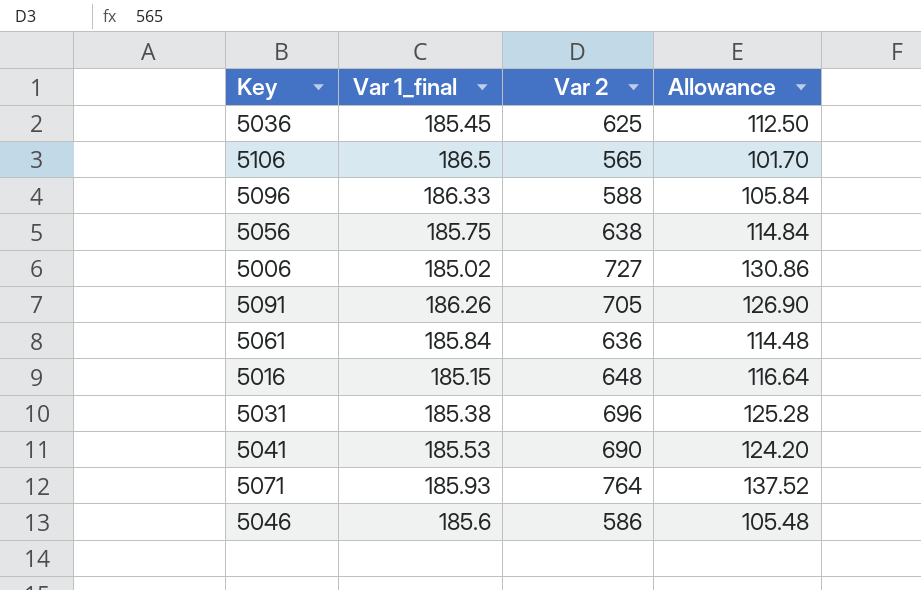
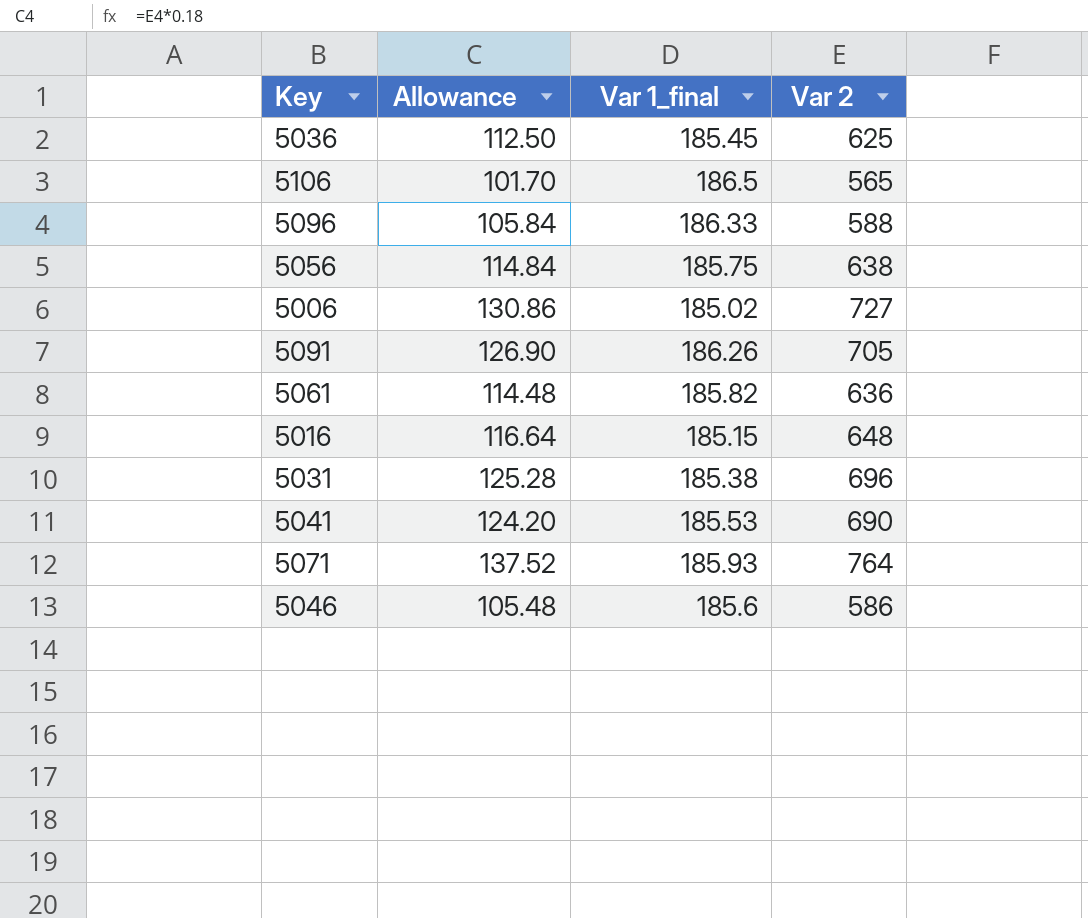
column Allowance | position: 4 -> 2
5061 | Var 1_final: 185.84 -> 185.82

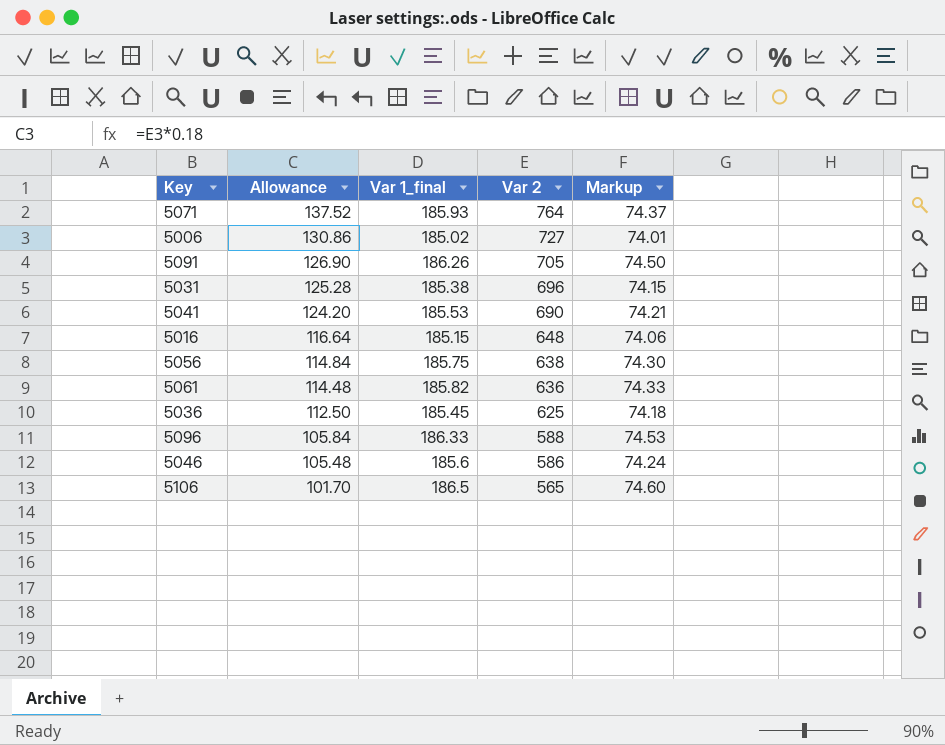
row order: none -> Allowance descending
column Markup | formula: none -> [Var 1_final] * 0.4

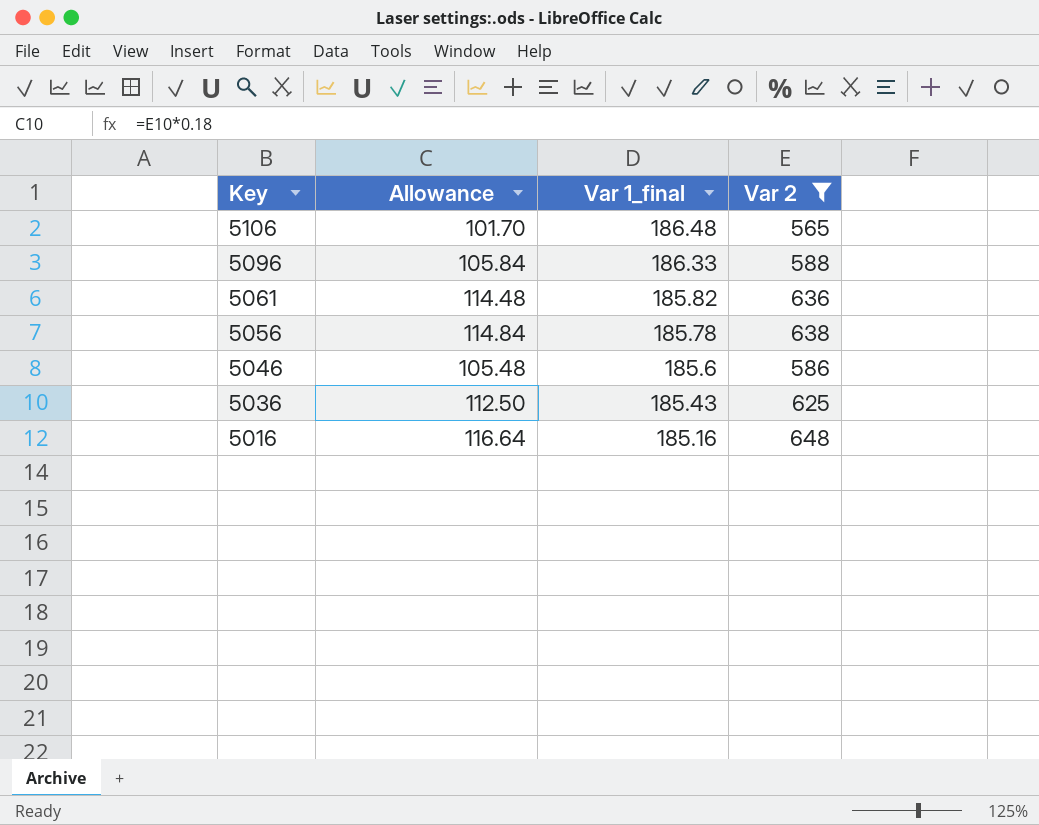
filter: none -> Var 2 <= 648
row order: Allowance descending -> Key descending
column Markup | formula: [Var 1_final] * 0.4 -> none
5106 | Var 1_final: 186.5 -> 186.48
5056 | Var 1_final: 185.75 -> 185.78
5036 | Var 1_final: 185.45 -> 185.43
5016 | Var 1_final: 185.15 -> 185.16

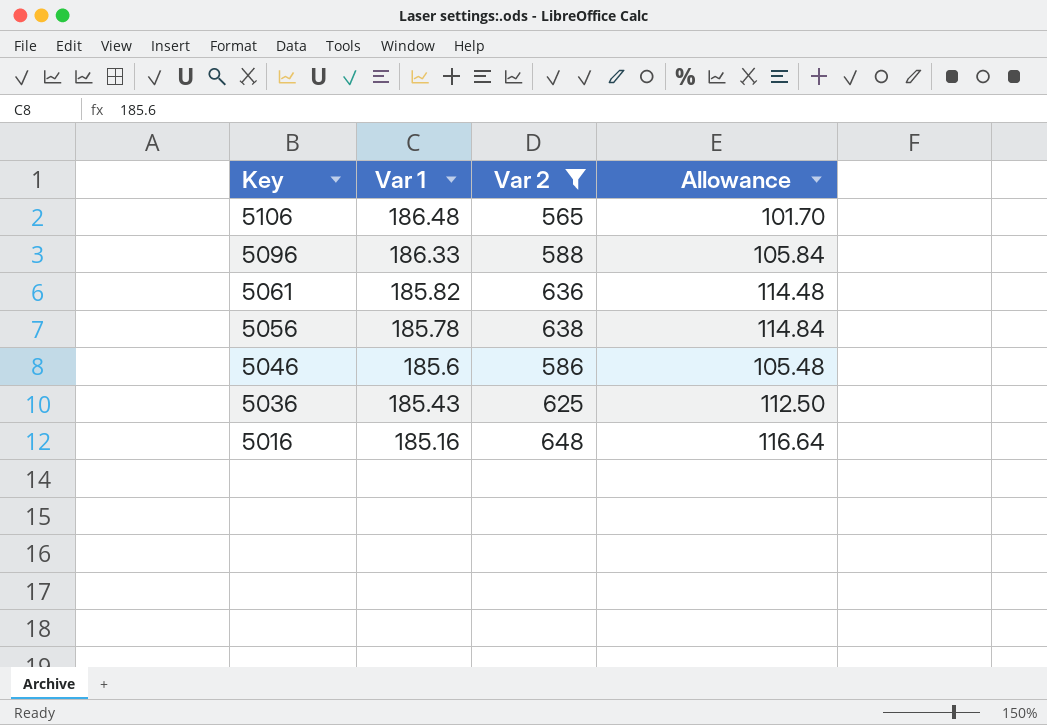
column name: Var 1_final -> Var 1
column Allowance | position: 2 -> 4

